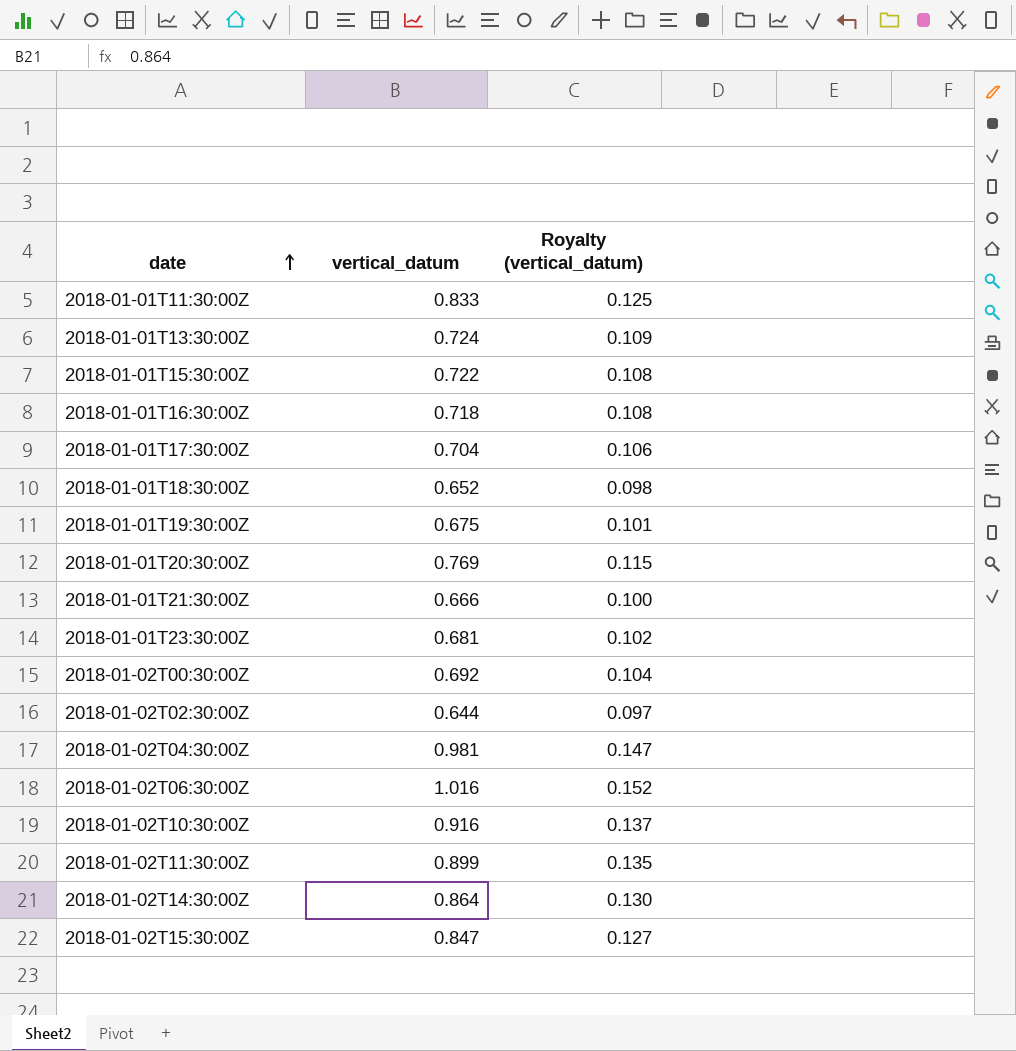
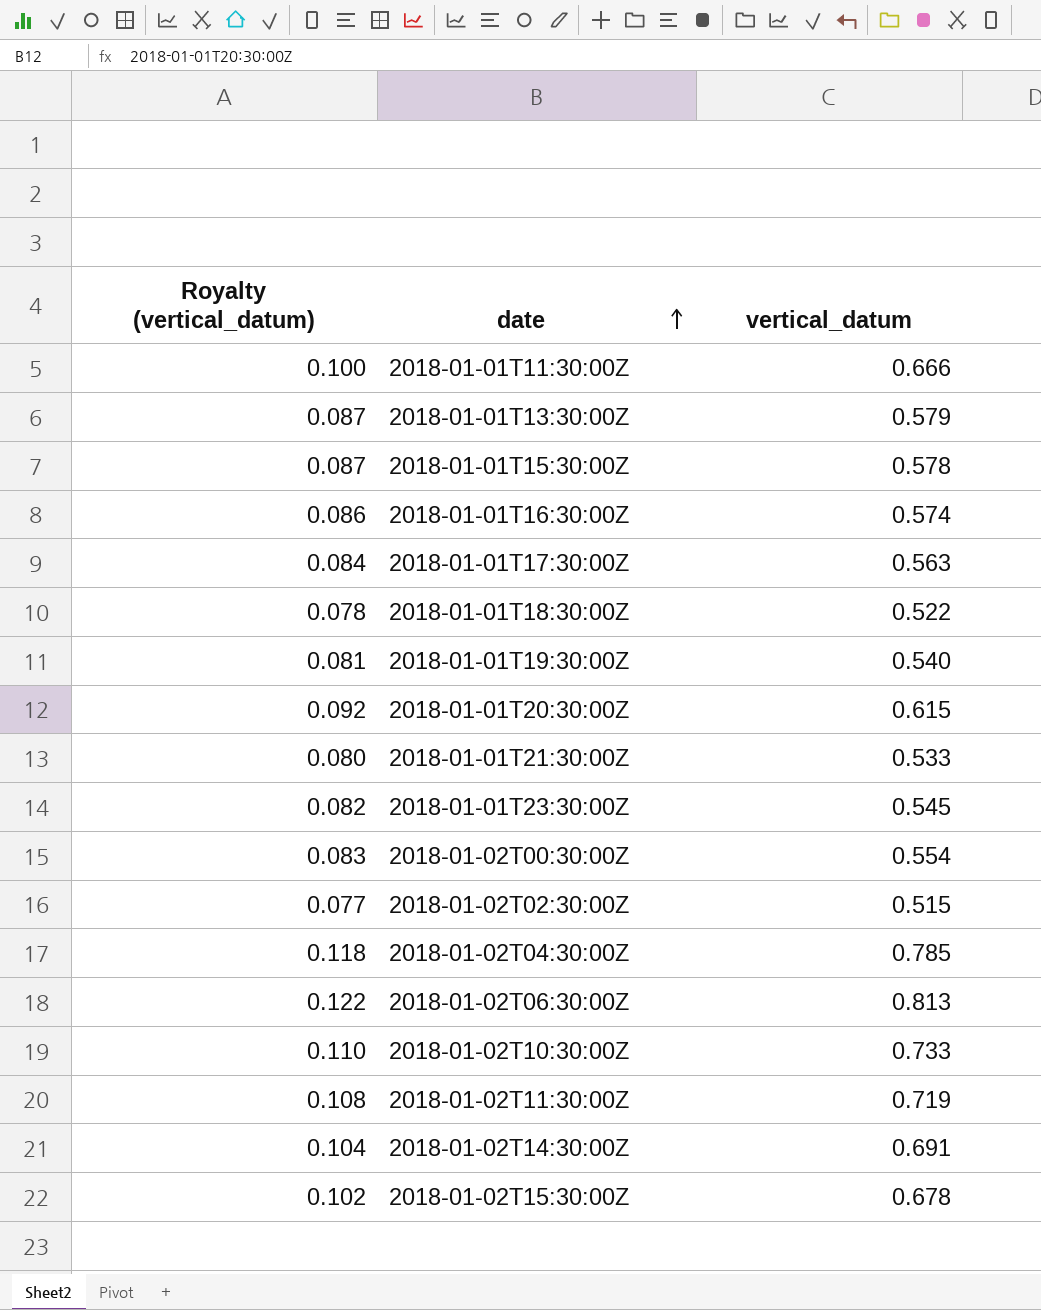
column Royalty (vertical_datum) | position: 3 -> 1
2018-01-01T11:30:00Z | Royalty (vertical_datum): 0.125 -> 0.100
2018-01-01T11:30:00Z | vertical_datum: 0.833 -> 0.666
2018-01-01T13:30:00Z | Royalty (vertical_datum): 0.109 -> 0.087
2018-01-01T13:30:00Z | vertical_datum: 0.724 -> 0.579
2018-01-01T15:30:00Z | Royalty (vertical_datum): 0.108 -> 0.087
2018-01-01T15:30:00Z | vertical_datum: 0.722 -> 0.578
2018-01-01T16:30:00Z | Royalty (vertical_datum): 0.108 -> 0.086
2018-01-01T16:30:00Z | vertical_datum: 0.718 -> 0.574
2018-01-01T17:30:00Z | Royalty (vertical_datum): 0.106 -> 0.084
2018-01-01T17:30:00Z | vertical_datum: 0.704 -> 0.563
2018-01-01T18:30:00Z | Royalty (vertical_datum): 0.098 -> 0.078
2018-01-01T18:30:00Z | vertical_datum: 0.652 -> 0.522
2018-01-01T19:30:00Z | Royalty (vertical_datum): 0.101 -> 0.081
2018-01-01T19:30:00Z | vertical_datum: 0.675 -> 0.540
2018-01-01T20:30:00Z | Royalty (vertical_datum): 0.115 -> 0.092
2018-01-01T20:30:00Z | vertical_datum: 0.769 -> 0.615
2018-01-01T21:30:00Z | Royalty (vertical_datum): 0.100 -> 0.080
2018-01-01T21:30:00Z | vertical_datum: 0.666 -> 0.533
2018-01-01T23:30:00Z | Royalty (vertical_datum): 0.102 -> 0.082
2018-01-01T23:30:00Z | vertical_datum: 0.681 -> 0.545
2018-01-02T00:30:00Z | Royalty (vertical_datum): 0.104 -> 0.083
2018-01-02T00:30:00Z | vertical_datum: 0.692 -> 0.554
2018-01-02T02:30:00Z | Royalty (vertical_datum): 0.097 -> 0.077
2018-01-02T02:30:00Z | vertical_datum: 0.644 -> 0.515
2018-01-02T04:30:00Z | Royalty (vertical_datum): 0.147 -> 0.118
2018-01-02T04:30:00Z | vertical_datum: 0.981 -> 0.785
2018-01-02T06:30:00Z | Royalty (vertical_datum): 0.152 -> 0.122
2018-01-02T06:30:00Z | vertical_datum: 1.016 -> 0.813
2018-01-02T10:30:00Z | Royalty (vertical_datum): 0.137 -> 0.110
2018-01-02T10:30:00Z | vertical_datum: 0.916 -> 0.733
2018-01-02T11:30:00Z | Royalty (vertical_datum): 0.135 -> 0.108
2018-01-02T11:30:00Z | vertical_datum: 0.899 -> 0.719
2018-01-02T14:30:00Z | Royalty (vertical_datum): 0.130 -> 0.104
2018-01-02T14:30:00Z | vertical_datum: 0.864 -> 0.691
2018-01-02T15:30:00Z | Royalty (vertical_datum): 0.127 -> 0.102
2018-01-02T15:30:00Z | vertical_datum: 0.847 -> 0.678

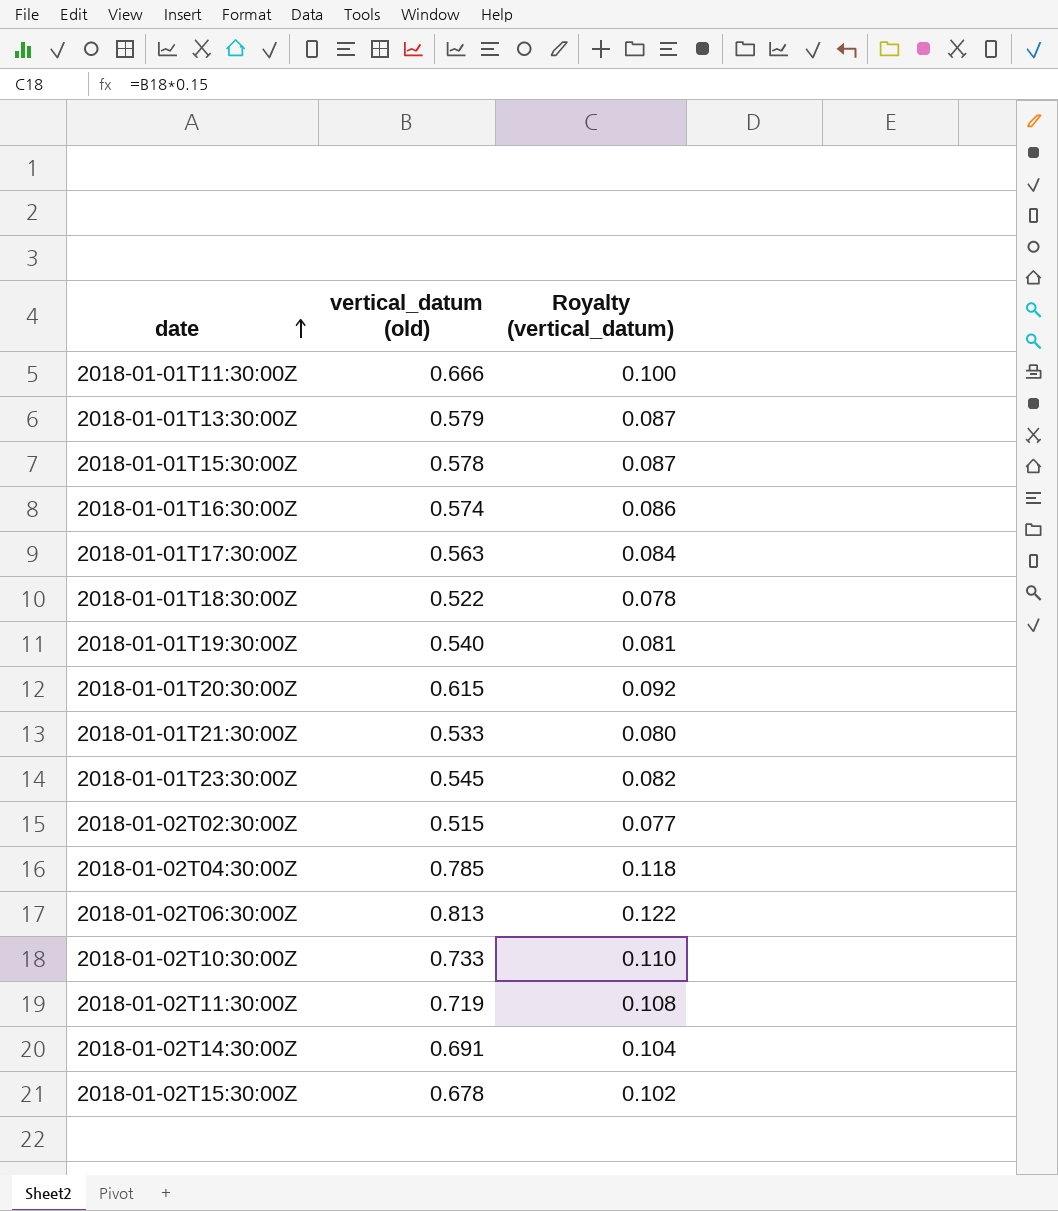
column name: vertical_datum -> vertical_datum (old)
column Royalty (vertical_datum) | position: 1 -> 3
row 2018-01-02T00:30:00Z: 0.083 | 0.554 -> none

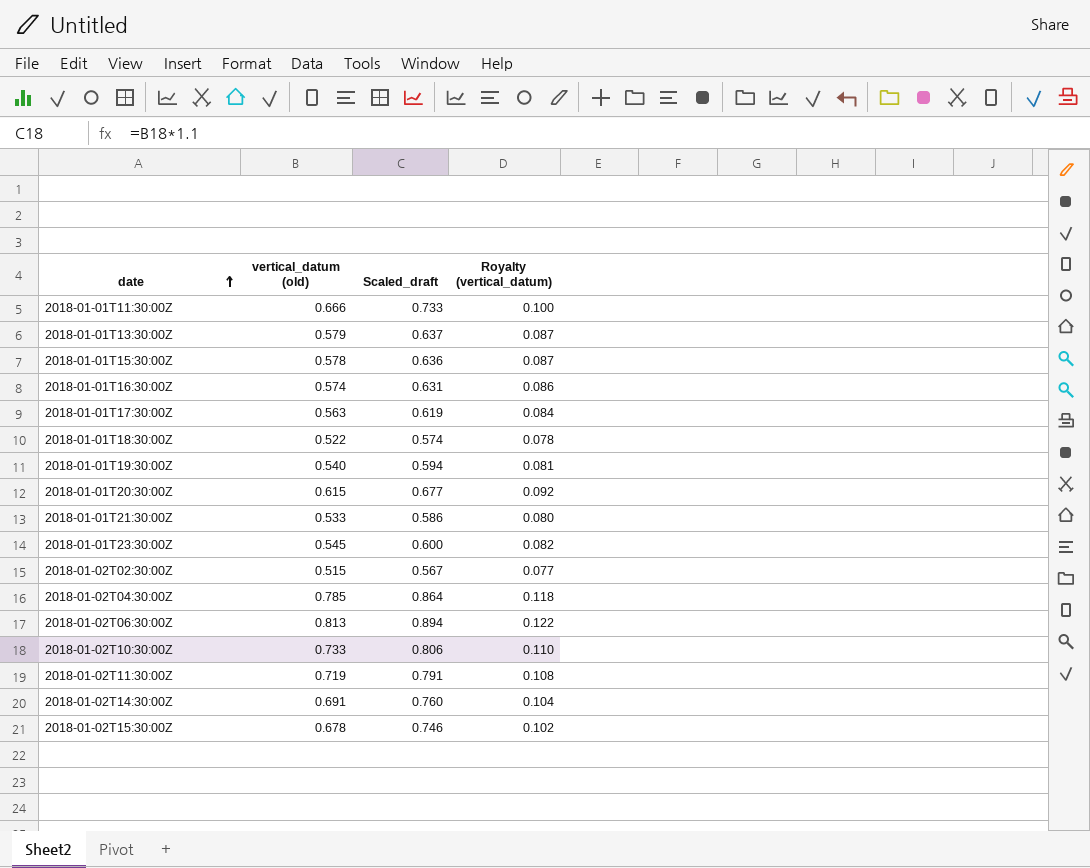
column Scaled_draft | formula: none -> [vertical_datum (old)] * 1.1

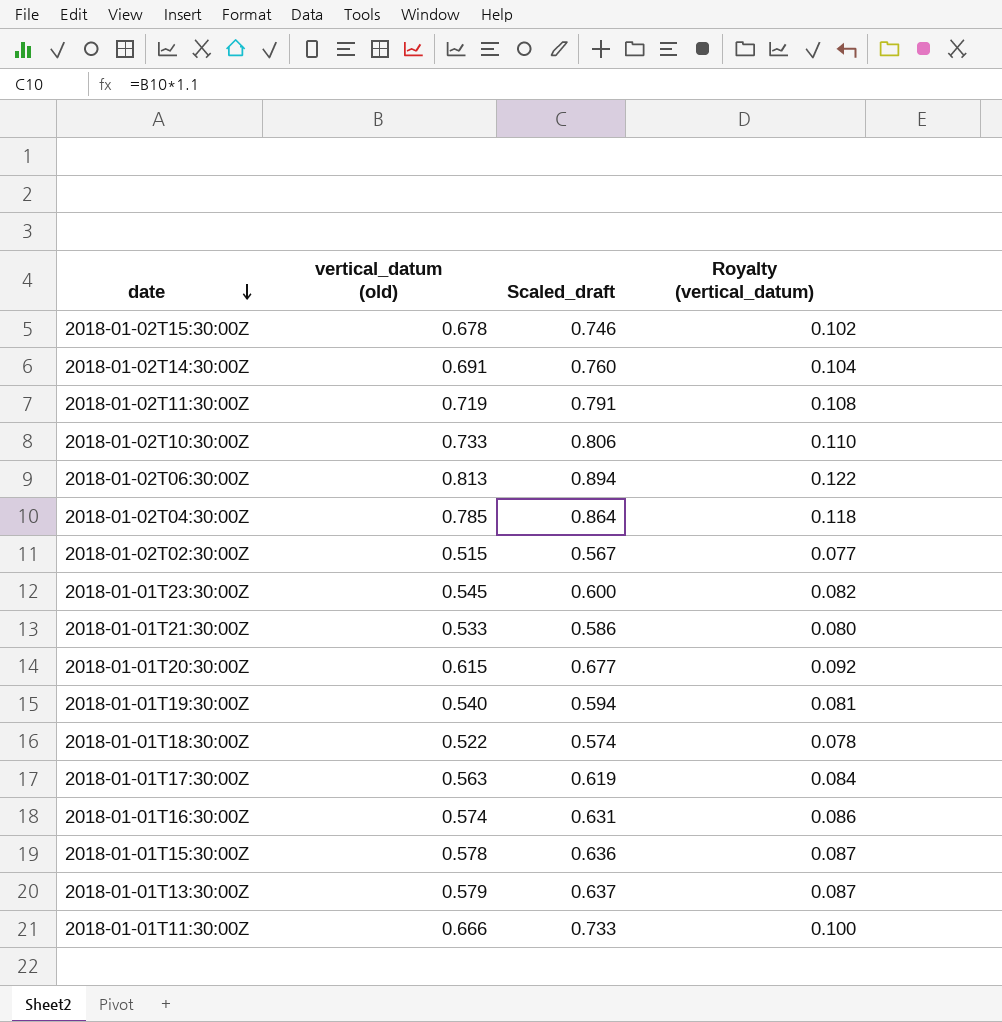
row order: date ascending -> date descending

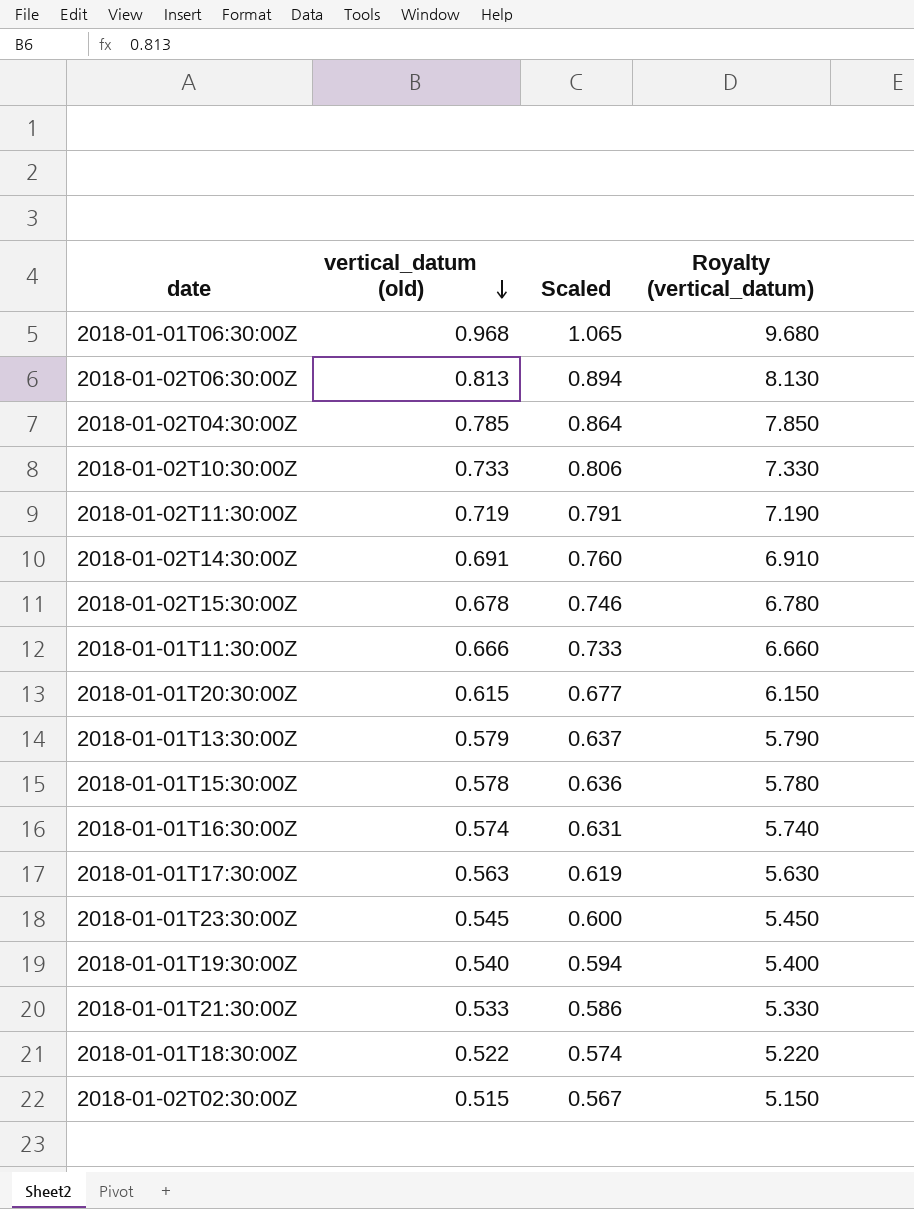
row order: date descending -> vertical_datum (old) descending
column name: Scaled_draft -> Scaled
column Royalty (vertical_datum) | formula: [vertical_datum (old)] * 0.15 -> [vertical_datum (old)] * 10
row 2018-01-01T06:30:00Z: none -> 0.968 | 1.065 | 9.680

